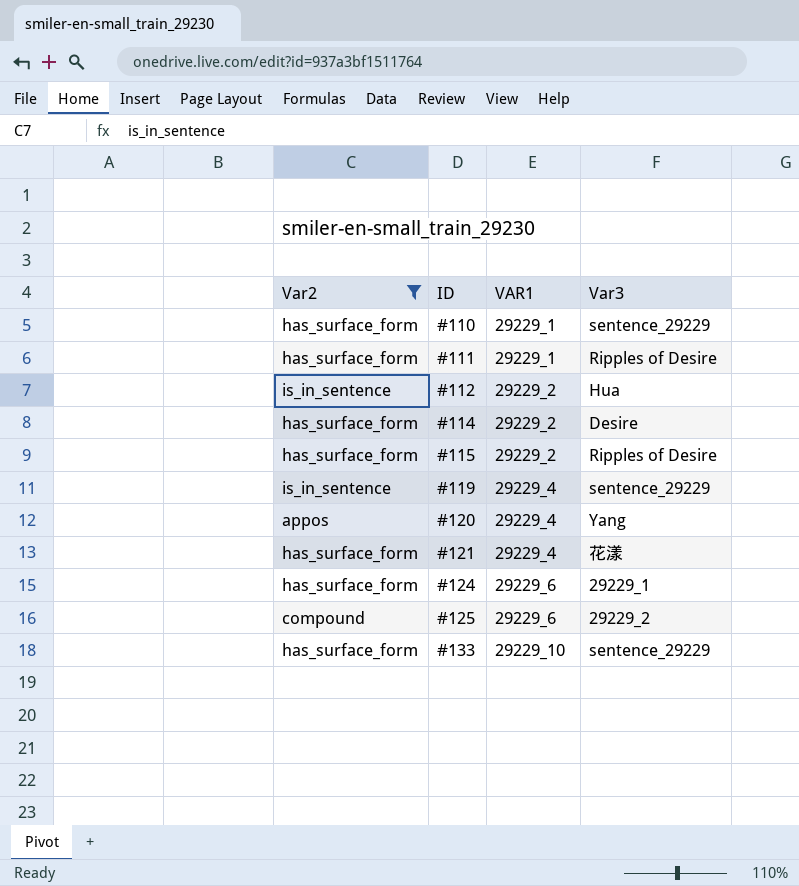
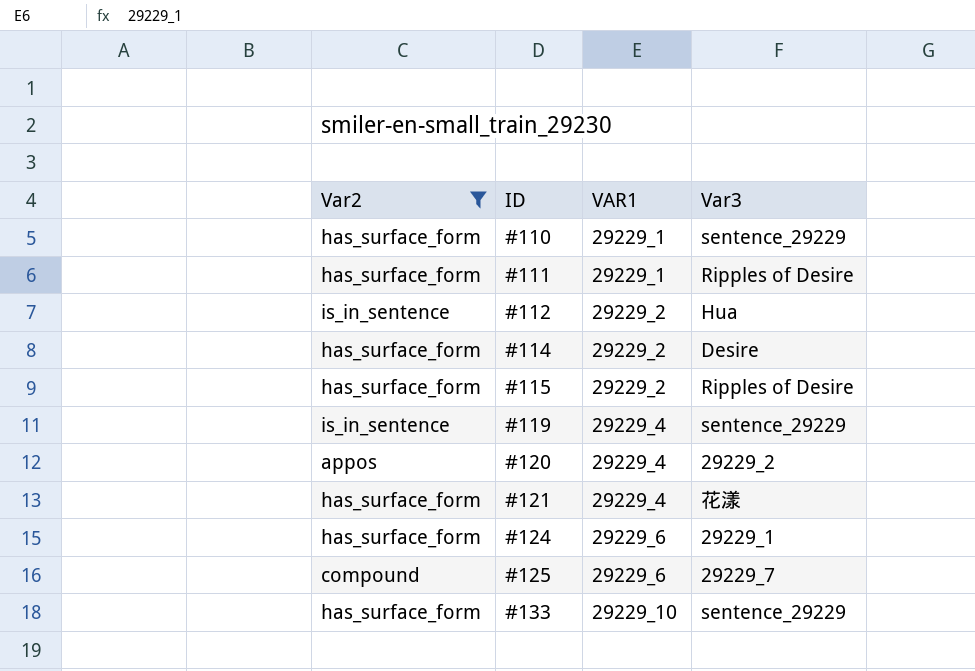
#120 | Var3: Yang -> 29229_2
#125 | Var3: 29229_2 -> 29229_7

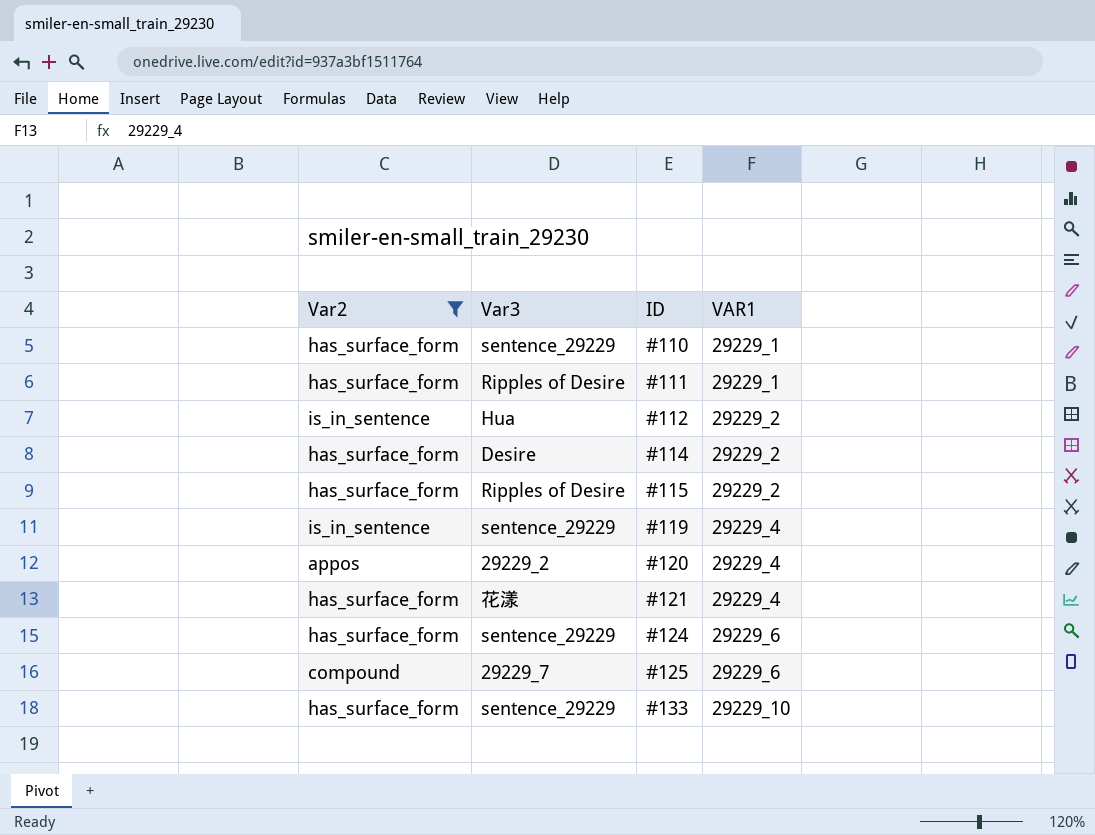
column Var3 | position: 4 -> 2
#124 | Var3: 29229_1 -> sentence_29229

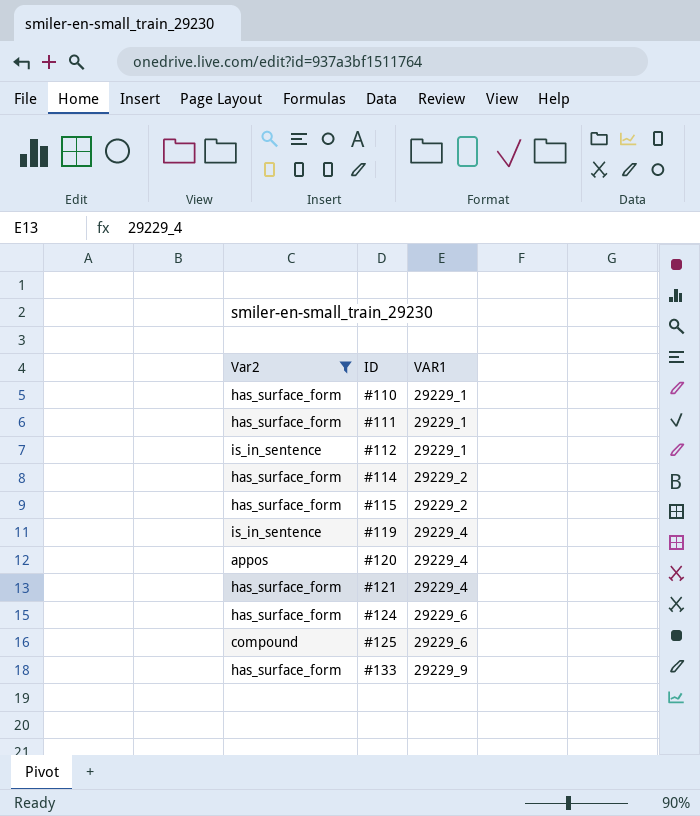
column Var3 | position: 2 -> none
#112 | VAR1: 29229_2 -> 29229_1
#133 | VAR1: 29229_10 -> 29229_9

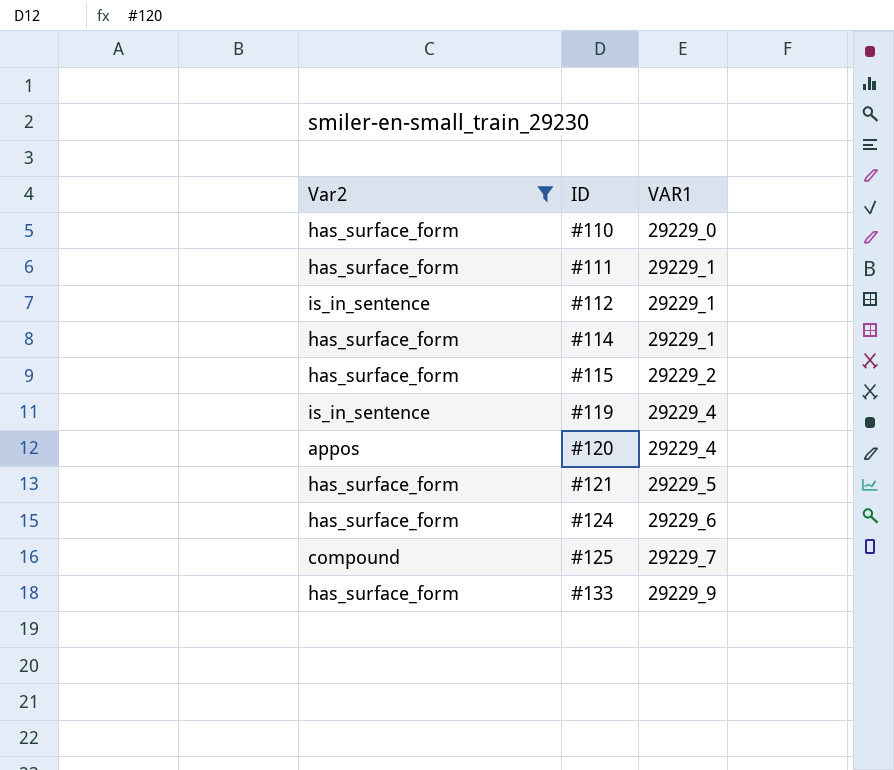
#110 | VAR1: 29229_1 -> 29229_0
#114 | VAR1: 29229_2 -> 29229_1
#121 | VAR1: 29229_4 -> 29229_5
#125 | VAR1: 29229_6 -> 29229_7

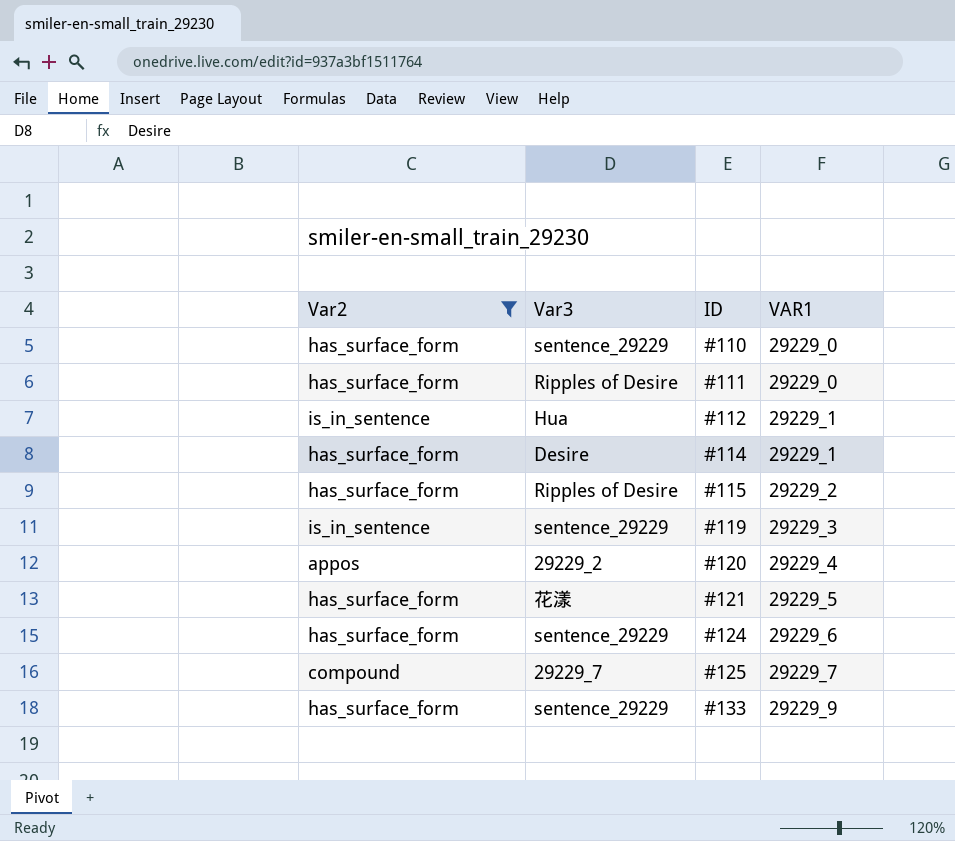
column Var3 | position: none -> 2
#111 | VAR1: 29229_1 -> 29229_0
#119 | VAR1: 29229_4 -> 29229_3

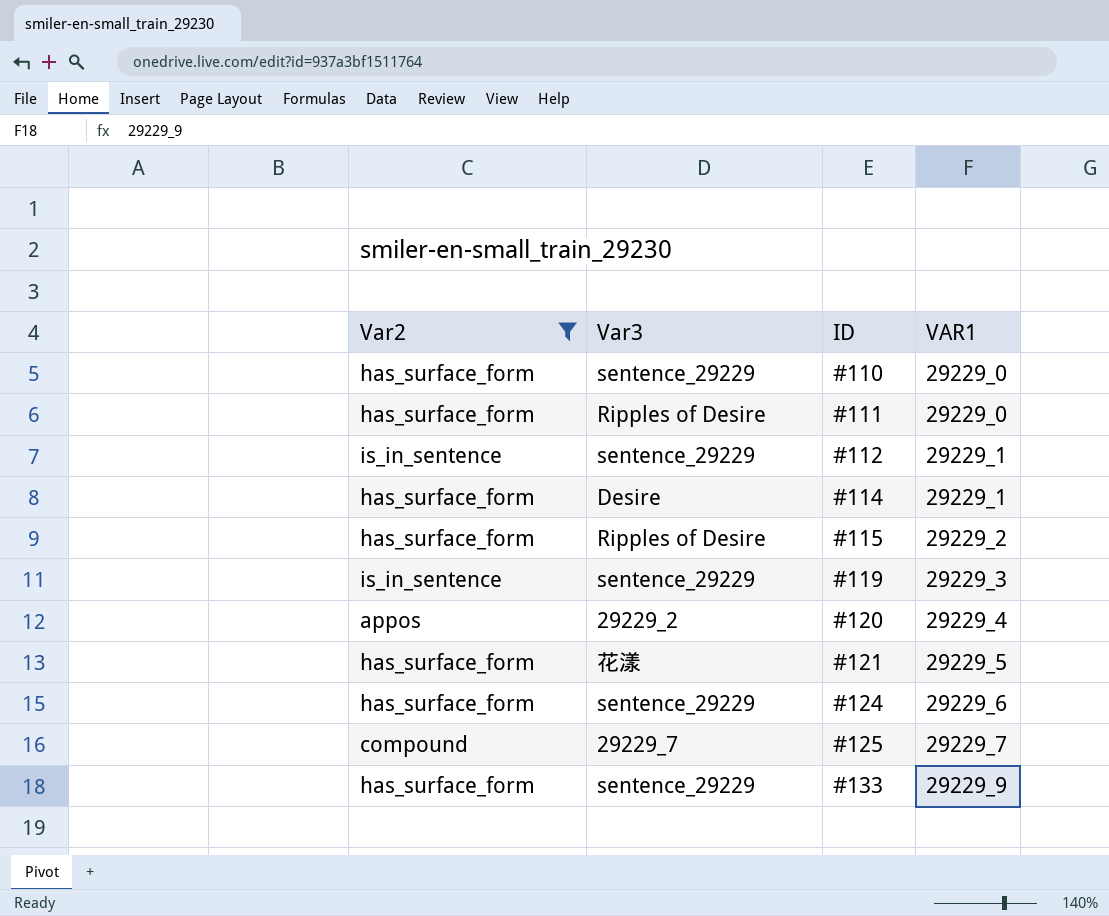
#112 | Var3: Hua -> sentence_29229

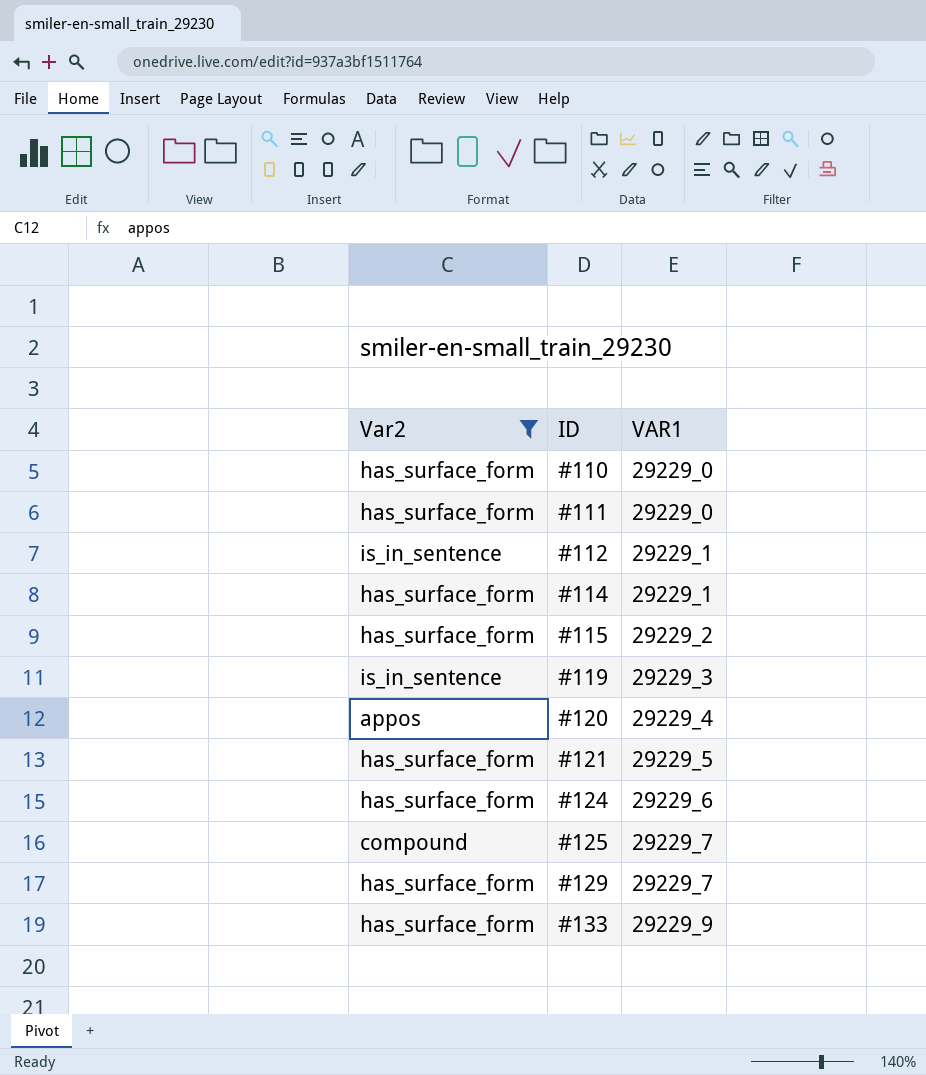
column Var3 | position: 2 -> none
row #129: none -> has_surface_form | 29229_7

